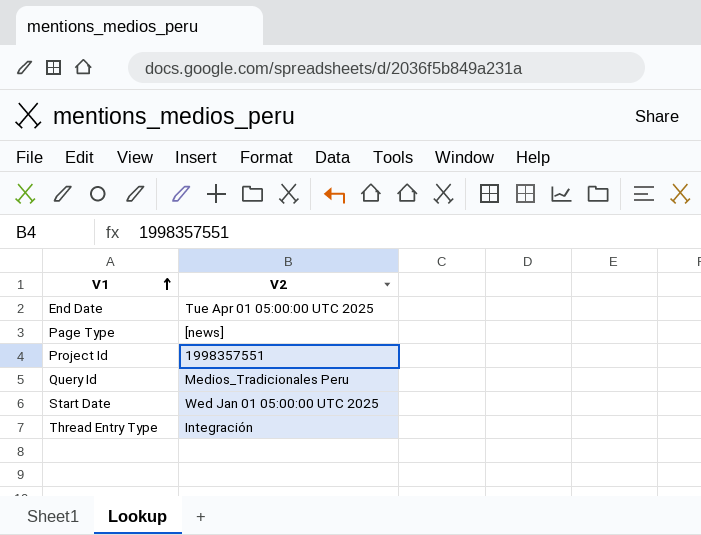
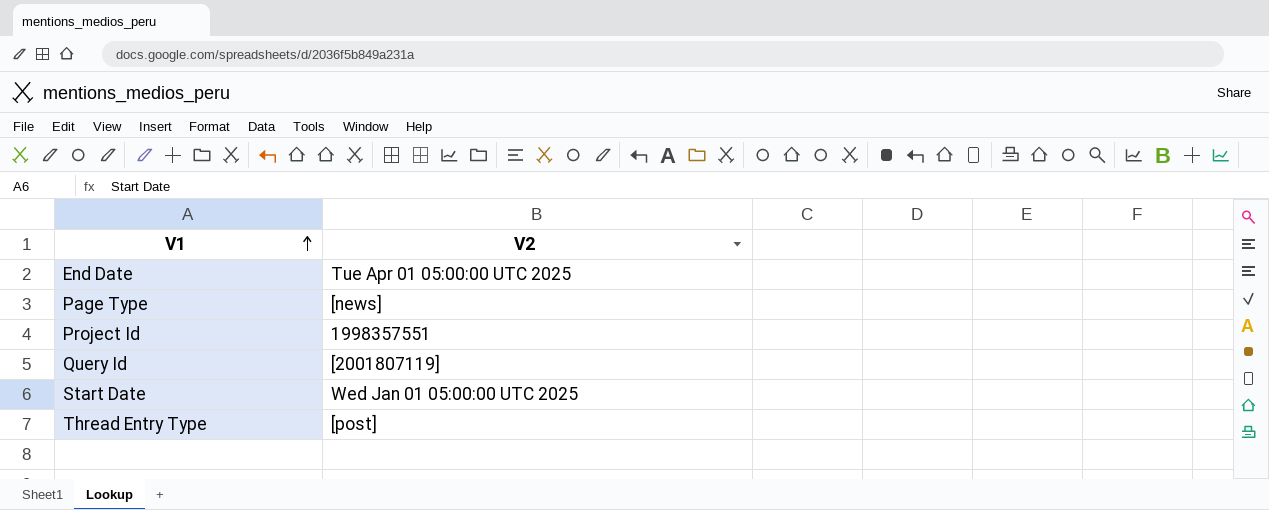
Query Id | V2: Medios_Tradicionales Peru -> [2001807119]
Thread Entry Type | V2: Integración -> [post]

